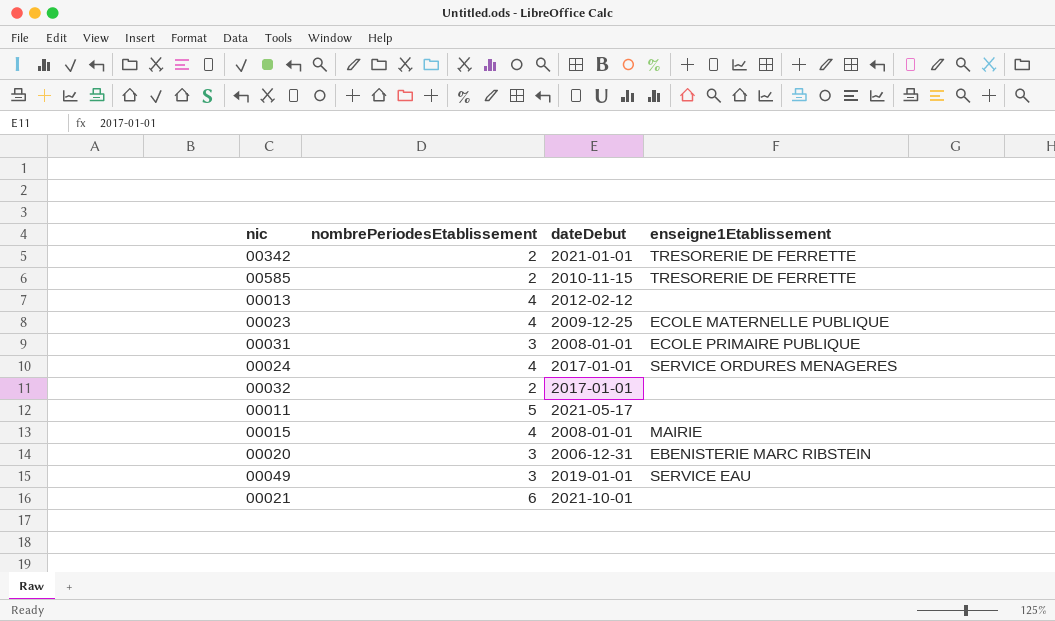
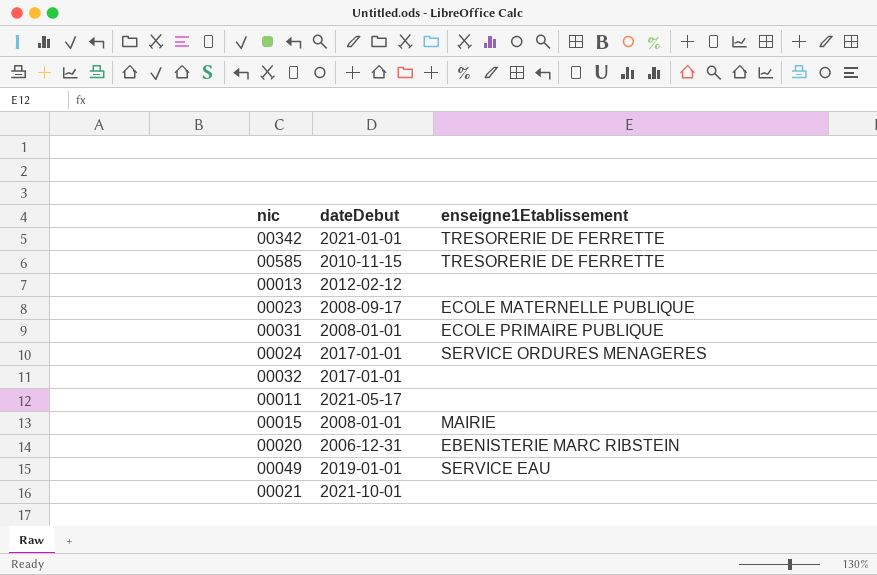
column nombrePeriodesEtablissement | position: 2 -> none
00023 | dateDebut: 2009-12-25 -> 2008-09-17

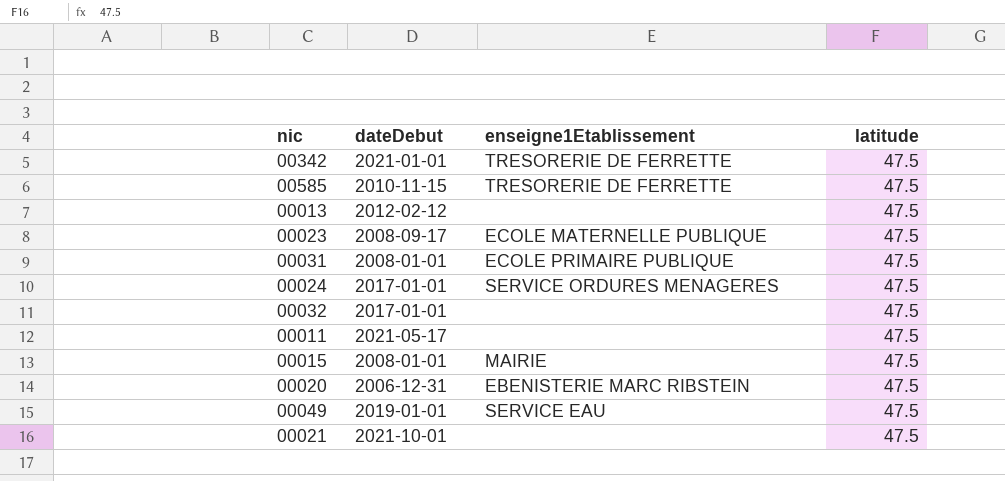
column latitude | position: none -> 4

